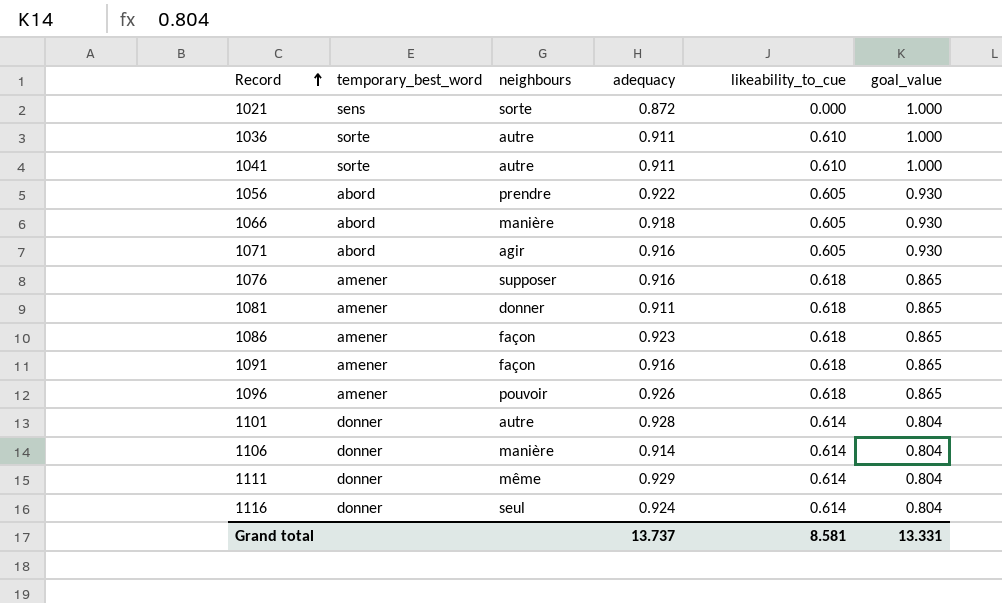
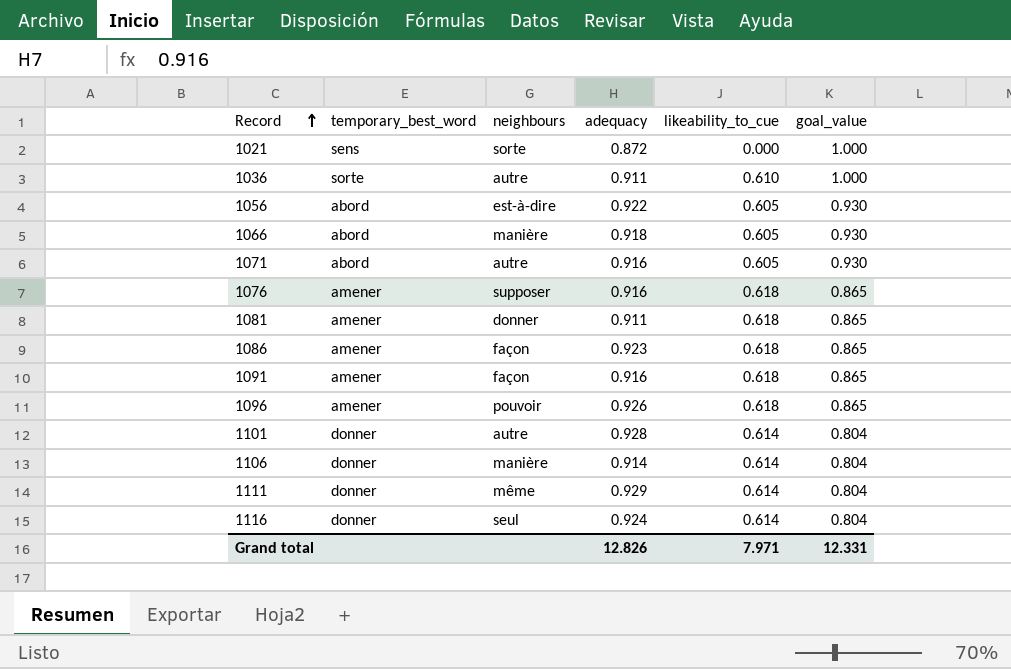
row 1041: sorte | autre | 0.911 | 0.610 | 1.000 -> none
1056 | neighbours: prendre -> est-à-dire
1071 | neighbours: agir -> autre
Grand total | adequacy: 13.737 -> 12.826
Grand total | likeability_to_cue: 8.581 -> 7.971
Grand total | goal_value: 13.331 -> 12.331

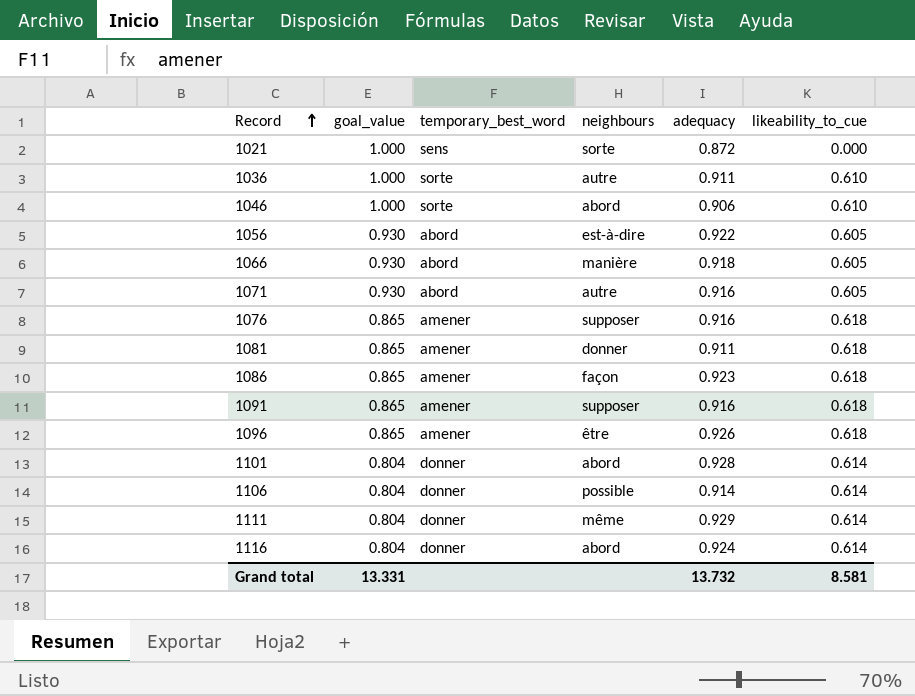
column goal_value | position: 6 -> 2
row 1046: none -> 1.000 | sorte | abord | 0.906 | 0.610
1091 | neighbours: façon -> supposer
1096 | neighbours: pouvoir -> être
1101 | neighbours: autre -> abord
1106 | neighbours: manière -> possible
1116 | neighbours: seul -> abord
Grand total | goal_value: 12.331 -> 13.331
Grand total | adequacy: 12.826 -> 13.732
Grand total | likeability_to_cue: 7.971 -> 8.581

